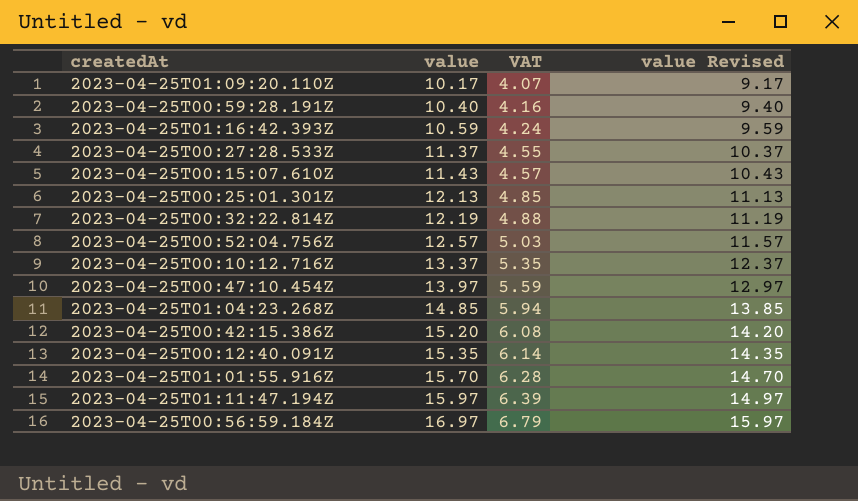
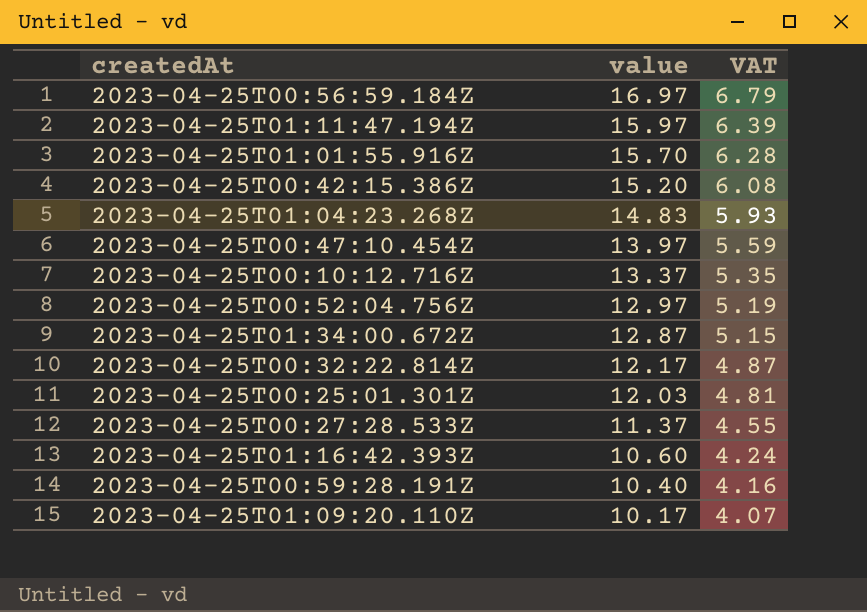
row order: value ascending -> value descending
column value Revised | formula: [value] - 1 -> none
row 2023-04-25T00:15:07.610Z: 11.43 | 4.57 | 10.43 -> none
row 2023-04-25T00:12:40.091Z: 15.35 | 6.14 | 14.35 -> none
2023-04-25T01:04:23.268Z | value: 14.85 -> 14.83
2023-04-25T01:04:23.268Z | VAT: 5.94 -> 5.93
2023-04-25T00:52:04.756Z | value: 12.57 -> 12.97
2023-04-25T00:52:04.756Z | VAT: 5.03 -> 5.19
row 2023-04-25T01:34:00.672Z: none -> 12.87 | 5.15
2023-04-25T00:32:22.814Z | value: 12.19 -> 12.17
2023-04-25T00:32:22.814Z | VAT: 4.88 -> 4.87
2023-04-25T00:25:01.301Z | value: 12.13 -> 12.03
2023-04-25T00:25:01.301Z | VAT: 4.85 -> 4.81
2023-04-25T01:16:42.393Z | value: 10.59 -> 10.60

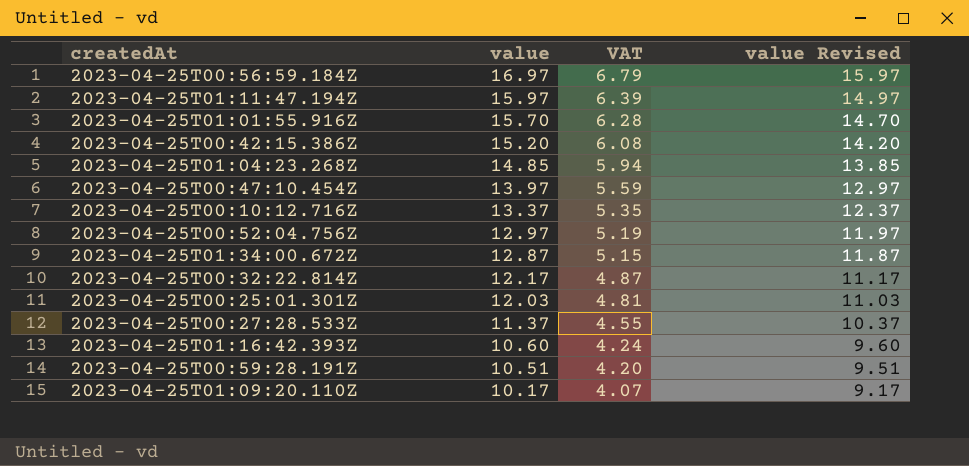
column value Revised | formula: none -> [value] - 1
2023-04-25T01:04:23.268Z | value: 14.83 -> 14.85
2023-04-25T01:04:23.268Z | VAT: 5.93 -> 5.94
2023-04-25T00:59:28.191Z | value: 10.40 -> 10.51
2023-04-25T00:59:28.191Z | VAT: 4.16 -> 4.20

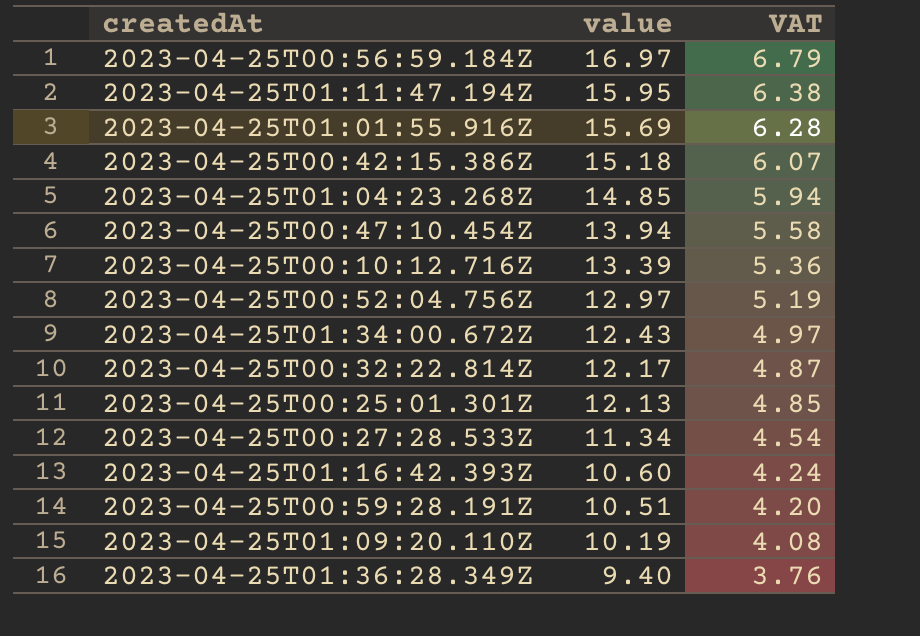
column value Revised | formula: [value] - 1 -> none
2023-04-25T01:11:47.194Z | value: 15.97 -> 15.95
2023-04-25T01:11:47.194Z | VAT: 6.39 -> 6.38
2023-04-25T01:01:55.916Z | value: 15.70 -> 15.69
2023-04-25T00:42:15.386Z | value: 15.20 -> 15.18
2023-04-25T00:42:15.386Z | VAT: 6.08 -> 6.07
2023-04-25T00:47:10.454Z | value: 13.97 -> 13.94
2023-04-25T00:47:10.454Z | VAT: 5.59 -> 5.58
2023-04-25T00:10:12.716Z | value: 13.37 -> 13.39
2023-04-25T00:10:12.716Z | VAT: 5.35 -> 5.36
2023-04-25T01:34:00.672Z | value: 12.87 -> 12.43
2023-04-25T01:34:00.672Z | VAT: 5.15 -> 4.97
2023-04-25T00:25:01.301Z | value: 12.03 -> 12.13
2023-04-25T00:25:01.301Z | VAT: 4.81 -> 4.85
2023-04-25T00:27:28.533Z | value: 11.37 -> 11.34
2023-04-25T00:27:28.533Z | VAT: 4.55 -> 4.54
2023-04-25T01:09:20.110Z | value: 10.17 -> 10.19
2023-04-25T01:09:20.110Z | VAT: 4.07 -> 4.08
row 2023-04-25T01:36:28.349Z: none -> 9.40 | 3.76

